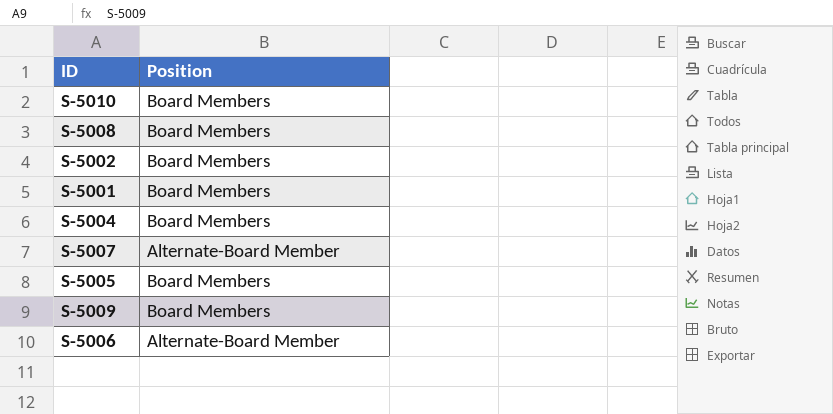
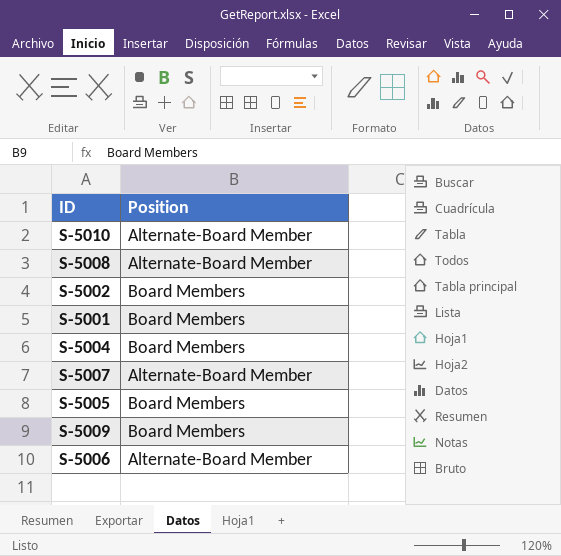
S-5010 | Position: Board Members -> Alternate-Board Member
S-5008 | Position: Board Members -> Alternate-Board Member

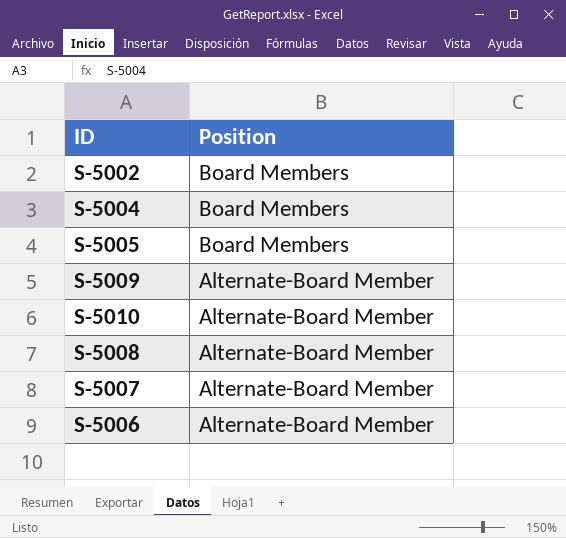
row order: none -> Position descending
row S-5001: Board Members -> none
S-5009 | Position: Board Members -> Alternate-Board Member

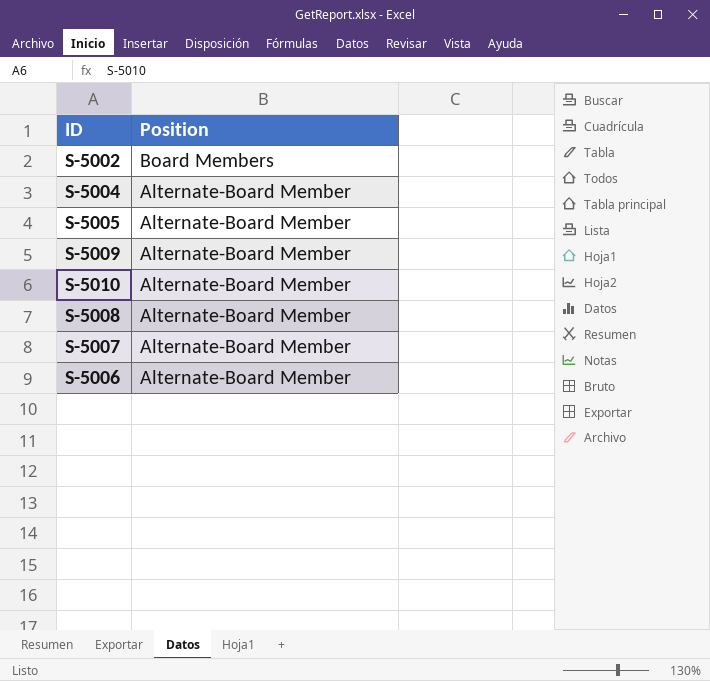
S-5004 | Position: Board Members -> Alternate-Board Member
S-5005 | Position: Board Members -> Alternate-Board Member

